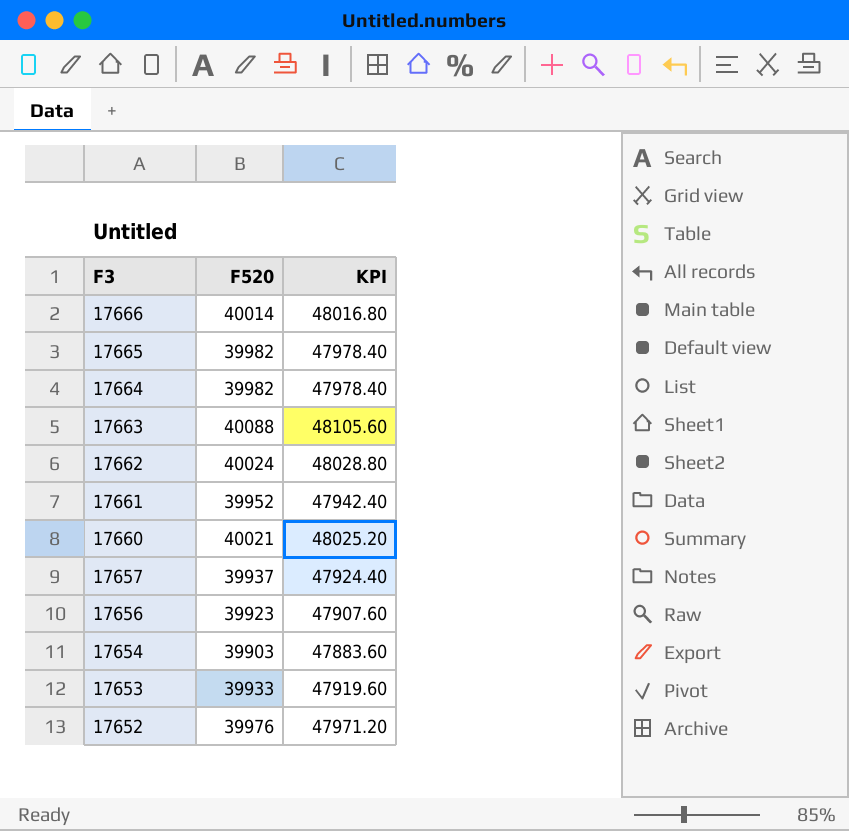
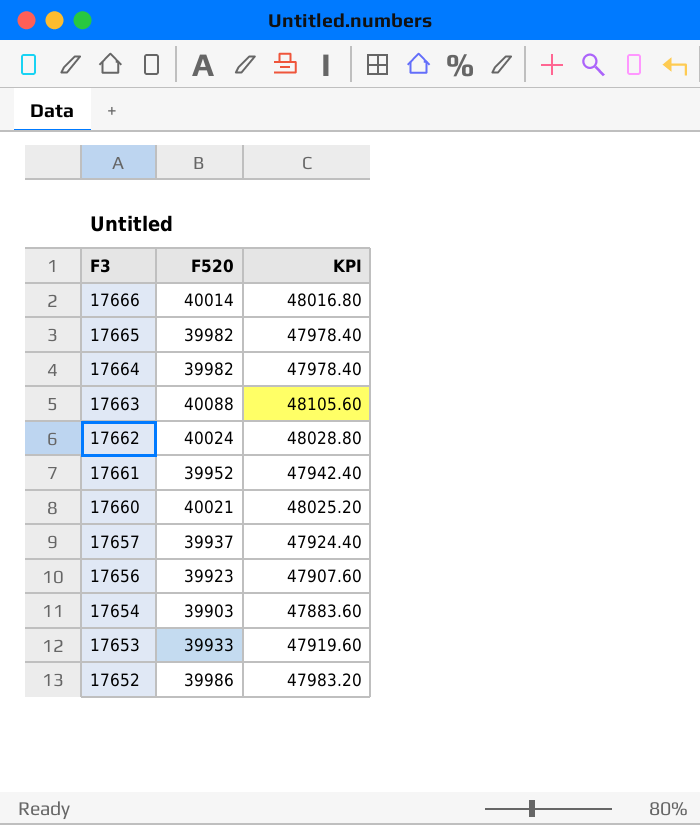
17652 | F520: 39976 -> 39986
17652 | KPI: 47971.20 -> 47983.20

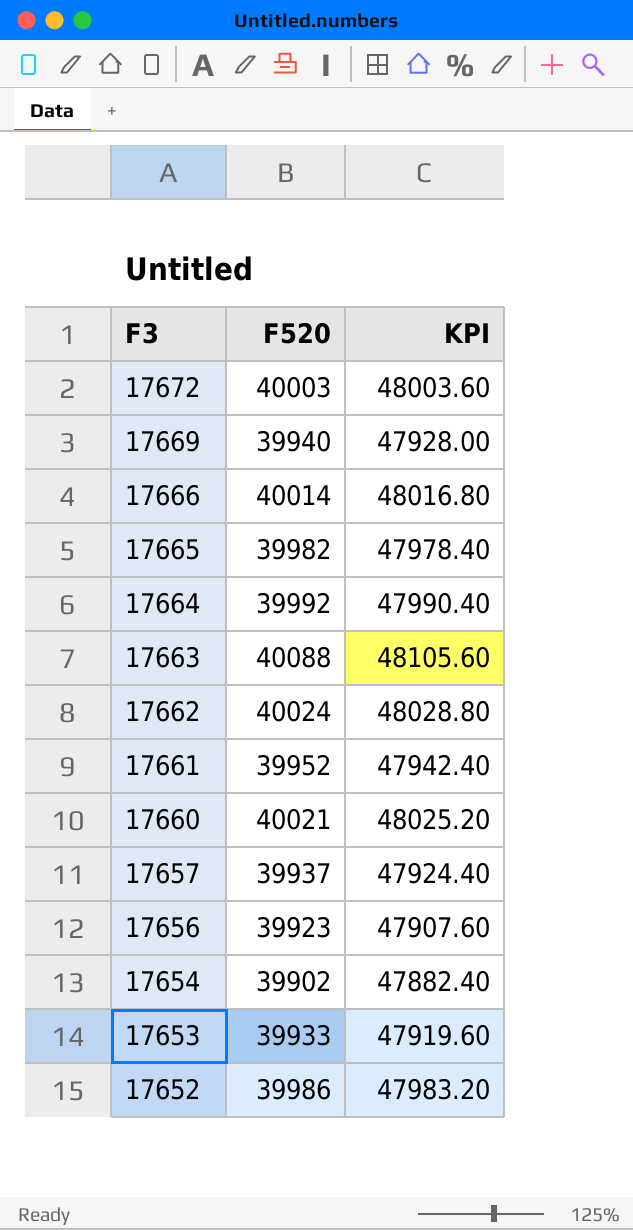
row 17672: none -> 40003 | 48003.60
row 17669: none -> 39940 | 47928.00
17664 | F520: 39982 -> 39992
17664 | KPI: 47978.40 -> 47990.40
17654 | F520: 39903 -> 39902
17654 | KPI: 47883.60 -> 47882.40

